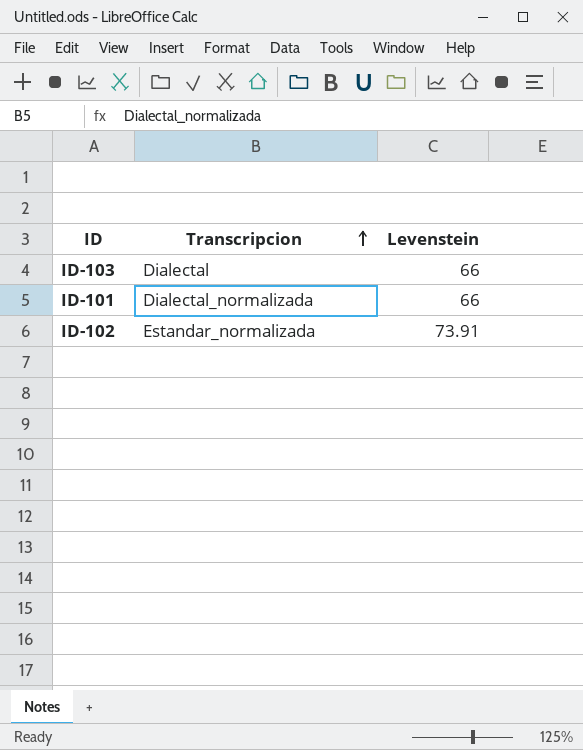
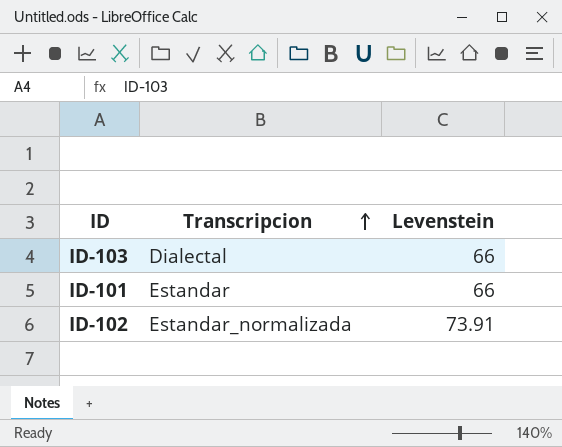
ID-101 | Transcripcion: Dialectal_normalizada -> Estandar

